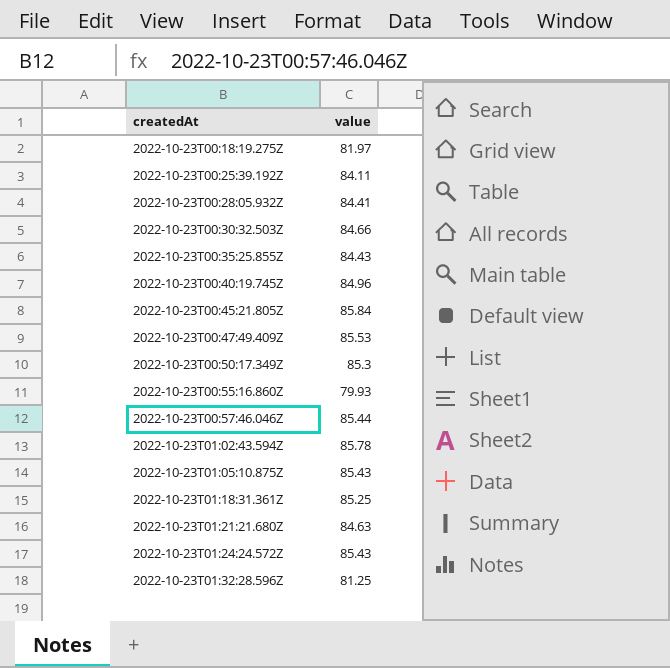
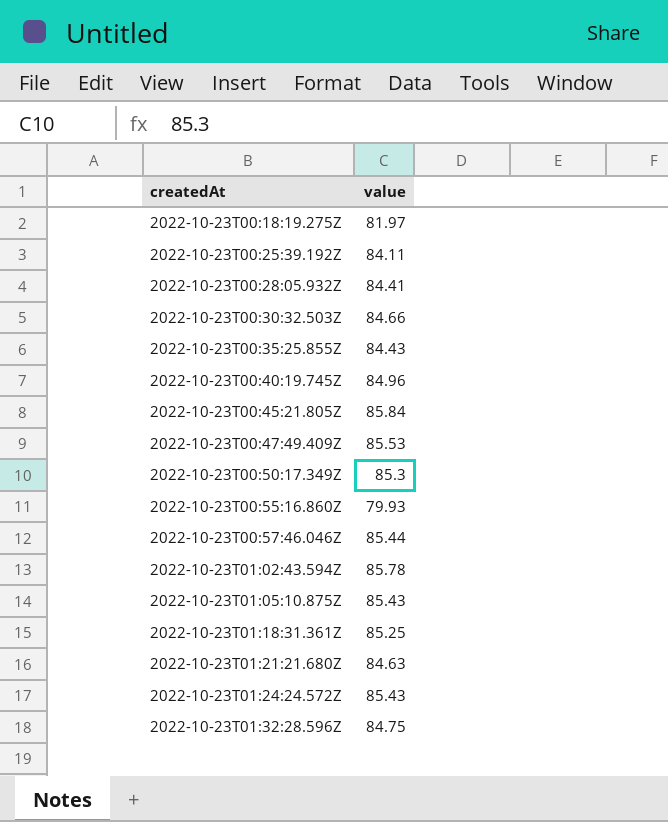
2022-10-23T01:32:28.596Z | value: 81.25 -> 84.75

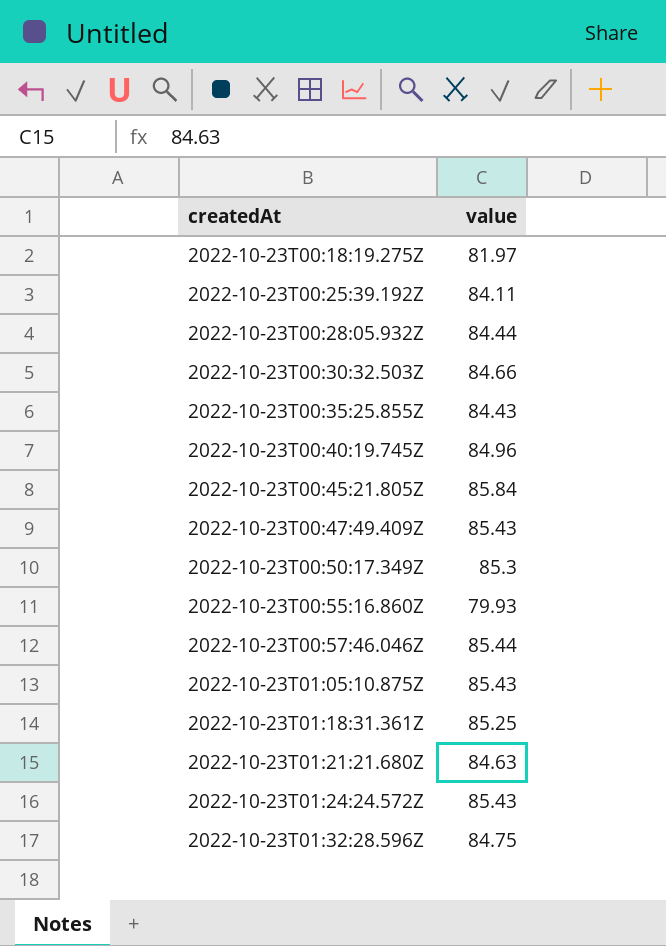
row 2022-10-23T01:02:43.594Z: 85.78 -> none
2022-10-23T00:28:05.932Z | value: 84.41 -> 84.44
2022-10-23T00:47:49.409Z | value: 85.53 -> 85.43

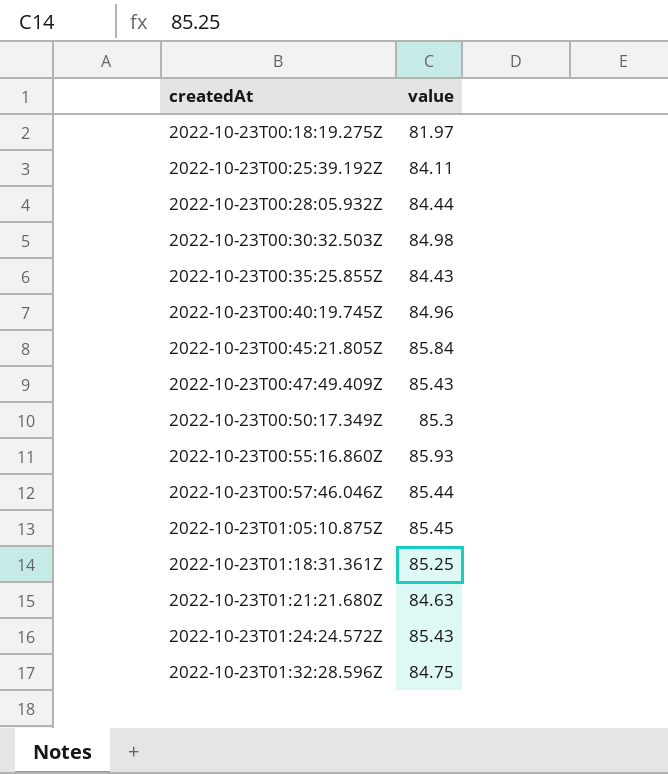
2022-10-23T00:30:32.503Z | value: 84.66 -> 84.98
2022-10-23T00:55:16.860Z | value: 79.93 -> 85.93
2022-10-23T01:05:10.875Z | value: 85.43 -> 85.45

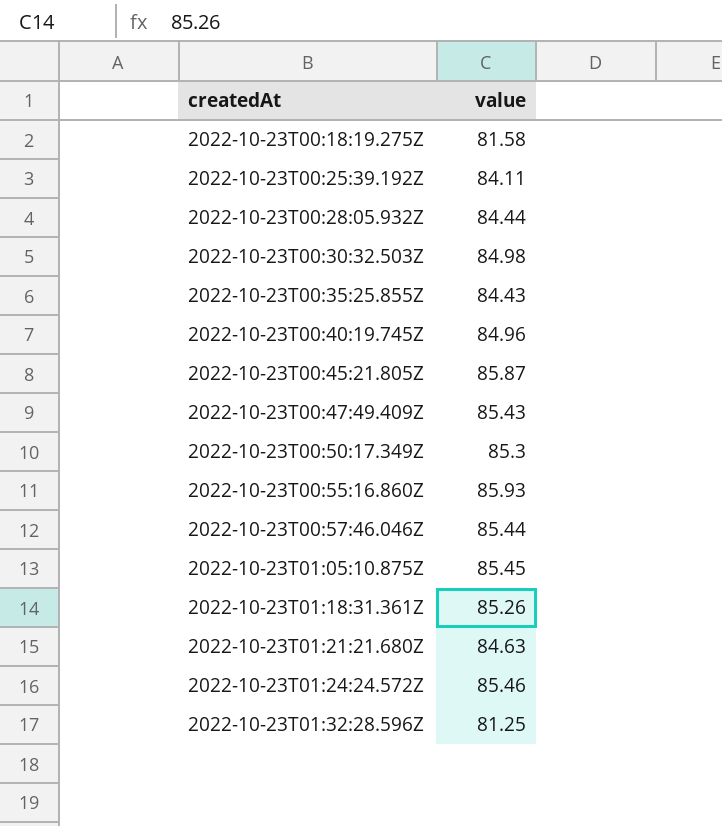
2022-10-23T00:18:19.275Z | value: 81.97 -> 81.58
2022-10-23T00:45:21.805Z | value: 85.84 -> 85.87
2022-10-23T01:18:31.361Z | value: 85.25 -> 85.26
2022-10-23T01:24:24.572Z | value: 85.43 -> 85.46
2022-10-23T01:32:28.596Z | value: 84.75 -> 81.25

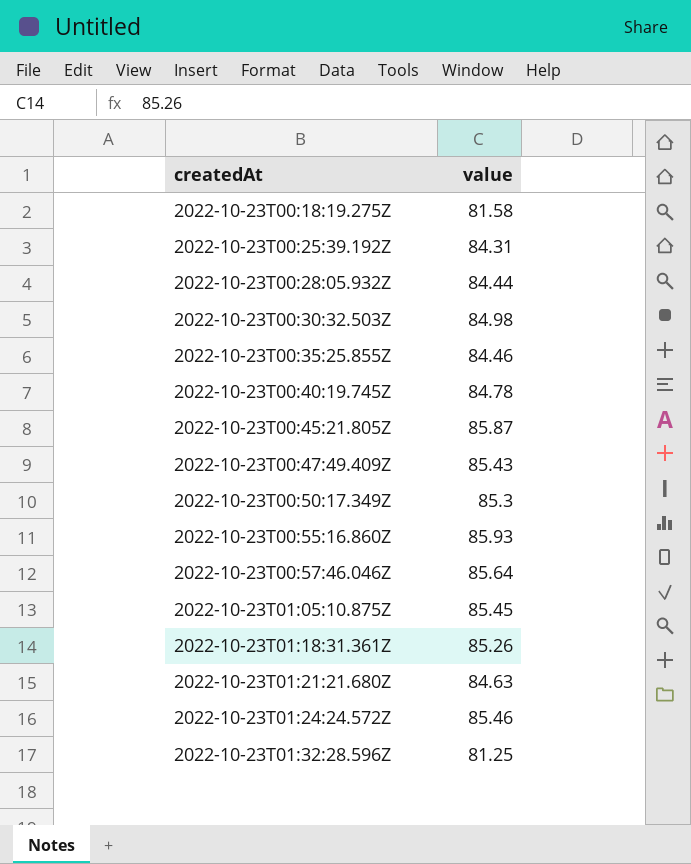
2022-10-23T00:25:39.192Z | value: 84.11 -> 84.31
2022-10-23T00:35:25.855Z | value: 84.43 -> 84.46
2022-10-23T00:40:19.745Z | value: 84.96 -> 84.78
2022-10-23T00:57:46.046Z | value: 85.44 -> 85.64

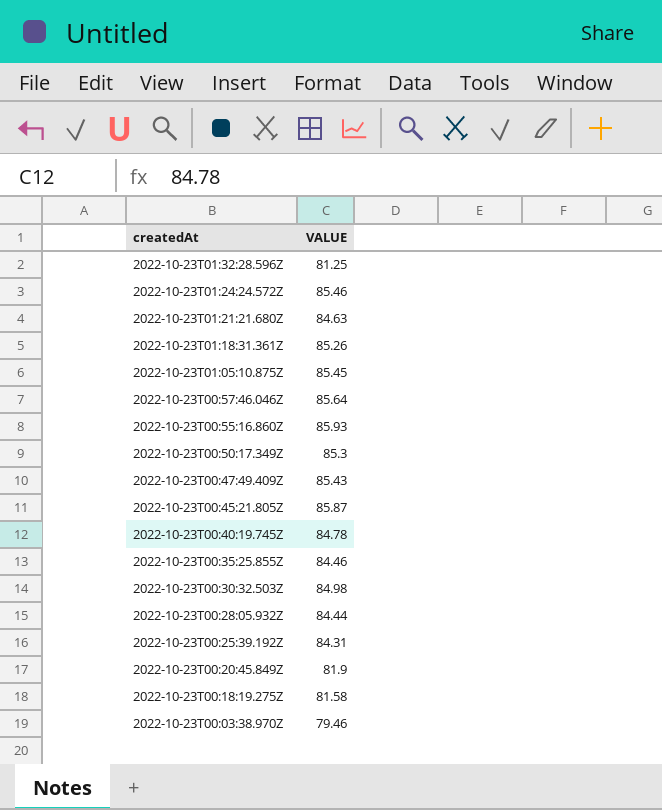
row order: createdAt ascending -> createdAt descending
column name: value -> VALUE
row 2022-10-23T00:20:45.849Z: none -> 81.9
row 2022-10-23T00:03:38.970Z: none -> 79.46

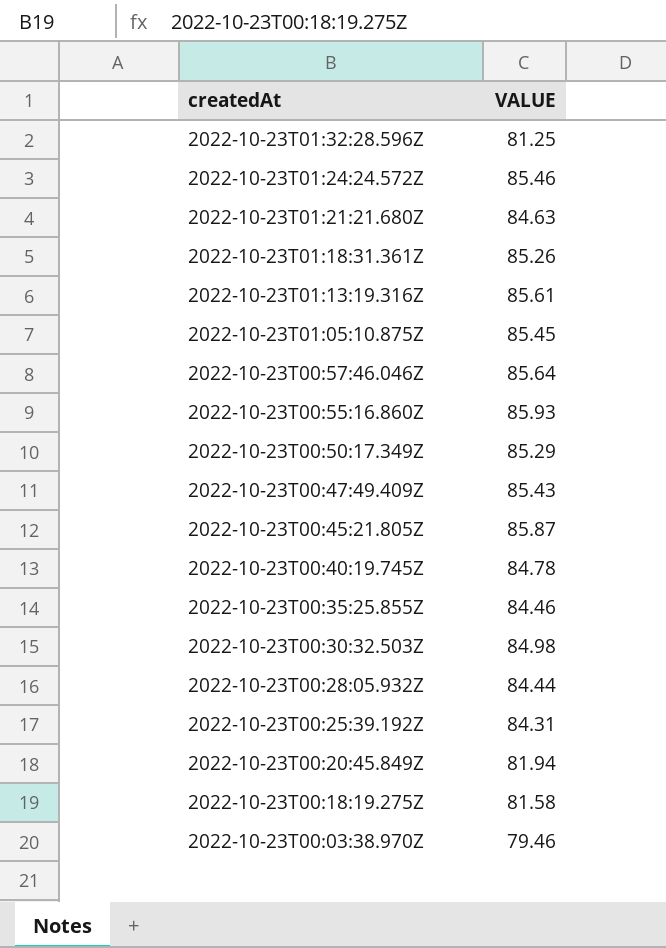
row 2022-10-23T01:13:19.316Z: none -> 85.61
2022-10-23T00:50:17.349Z | VALUE: 85.3 -> 85.29
2022-10-23T00:20:45.849Z | VALUE: 81.9 -> 81.94

